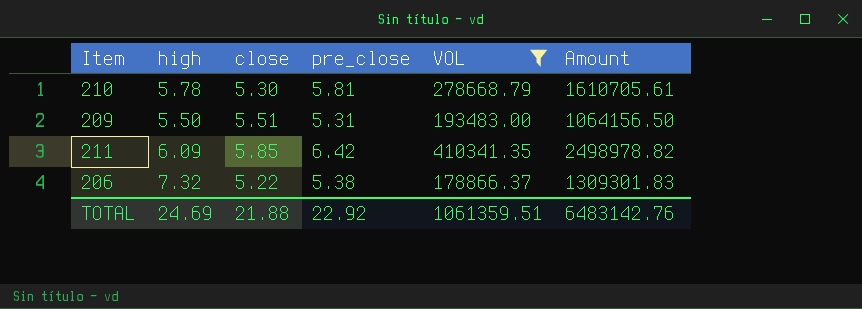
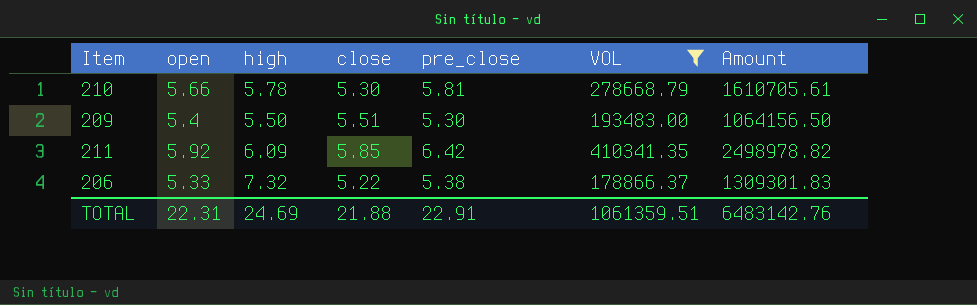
column open | position: none -> 2
209 | pre_close: 5.31 -> 5.30
TOTAL | pre_close: 22.92 -> 22.91

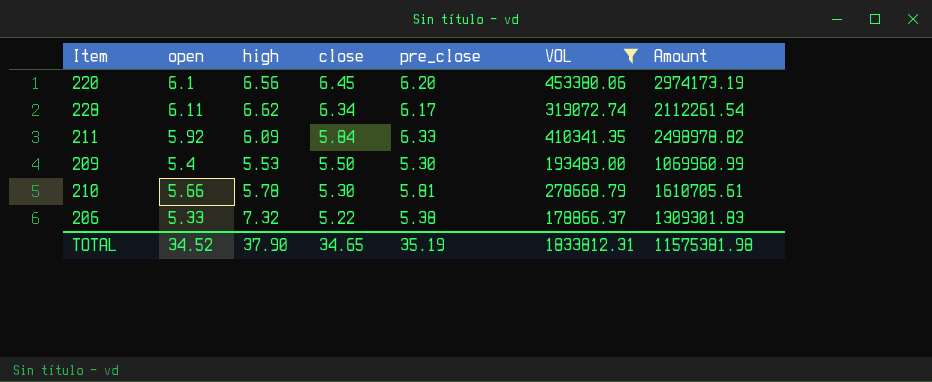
row order: none -> close descending
row 220: none -> 6.1 | 6.56 | 6.45 | 6.20 | 453380.06 | 2974173.19
row 228: none -> 6.11 | 6.62 | 6.34 | 6.17 | 319072.74 | 2112261.54
211 | close: 5.85 -> 5.84
211 | pre_close: 6.42 -> 6.33
209 | high: 5.50 -> 5.53
209 | close: 5.51 -> 5.50
209 | Amount: 1064156.50 -> 1069960.99
TOTAL | open: 22.31 -> 34.52
TOTAL | high: 24.69 -> 37.90
TOTAL | close: 21.88 -> 34.65
TOTAL | pre_close: 22.91 -> 35.19
TOTAL | VOL: 1061359.51 -> 1833812.31
TOTAL | Amount: 6483142.76 -> 11575381.98

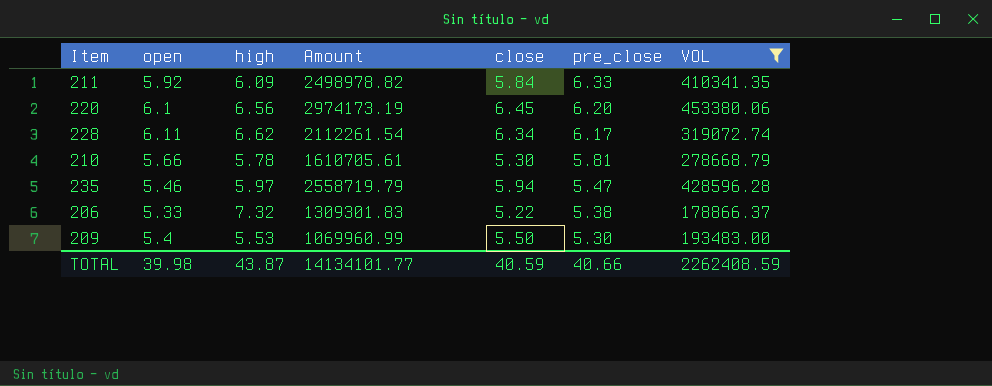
row order: close descending -> pre_close descending
column Amount | position: 7 -> 4
row 235: none -> 5.46 | 5.97 | 2558719.79 | 5.94 | 5.47 | 428596.28
TOTAL | open: 34.52 -> 39.98
TOTAL | high: 37.90 -> 43.87
TOTAL | Amount: 11575381.98 -> 14134101.77
TOTAL | close: 34.65 -> 40.59
TOTAL | pre_close: 35.19 -> 40.66
TOTAL | VOL: 1833812.31 -> 2262408.59

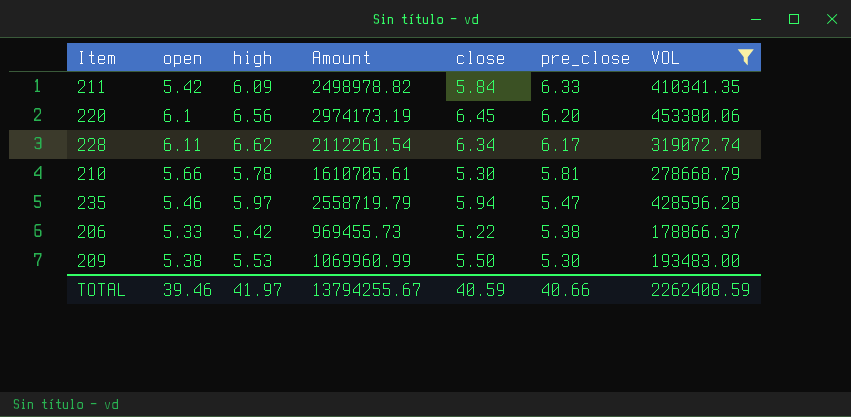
211 | open: 5.92 -> 5.42
206 | high: 7.32 -> 5.42
206 | Amount: 1309301.83 -> 969455.73
209 | open: 5.4 -> 5.38
TOTAL | open: 39.98 -> 39.46
TOTAL | high: 43.87 -> 41.97
TOTAL | Amount: 14134101.77 -> 13794255.67

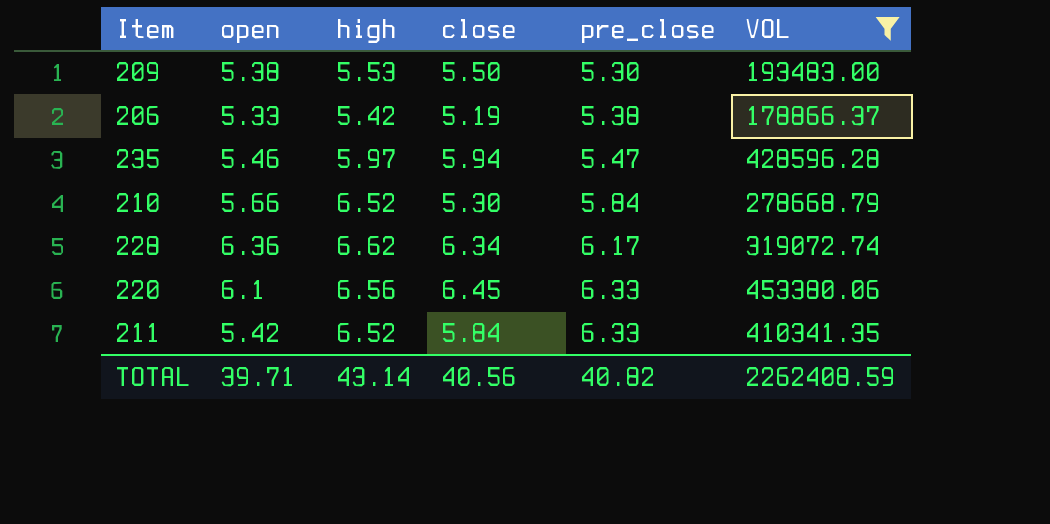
row order: pre_close descending -> pre_close ascending
column Amount | formula: [high] * [VOL] -> none
206 | close: 5.22 -> 5.19
210 | high: 5.78 -> 6.52
210 | pre_close: 5.81 -> 5.84
228 | open: 6.11 -> 6.36
220 | pre_close: 6.20 -> 6.33
211 | high: 6.09 -> 6.52
TOTAL | open: 39.46 -> 39.71
TOTAL | high: 41.97 -> 43.14
TOTAL | close: 40.59 -> 40.56
TOTAL | pre_close: 40.66 -> 40.82

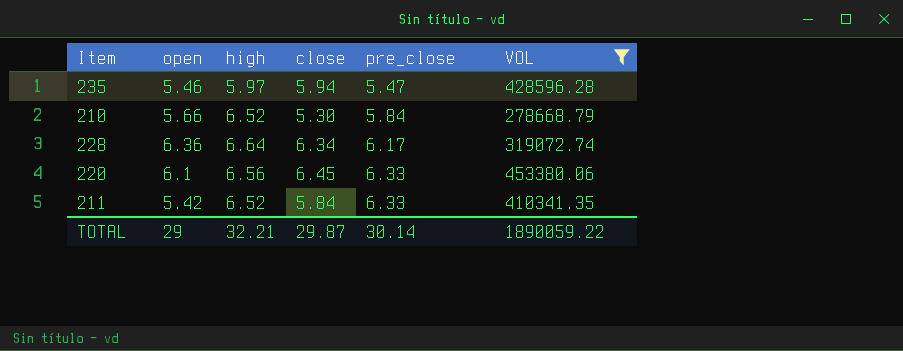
row 209: 5.38 | 5.53 | 5.50 | 5.30 | 193483.00 -> none
row 206: 5.33 | 5.42 | 5.19 | 5.38 | 178866.37 -> none
228 | high: 6.62 -> 6.64
TOTAL | open: 39.71 -> 29
TOTAL | high: 43.14 -> 32.21
TOTAL | close: 40.56 -> 29.87
TOTAL | pre_close: 40.82 -> 30.14
TOTAL | VOL: 2262408.59 -> 1890059.22

